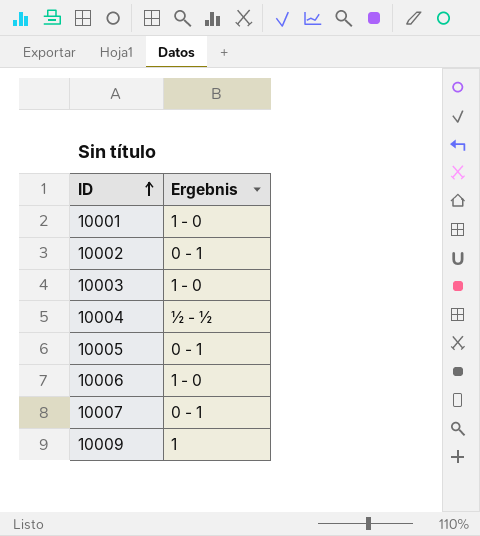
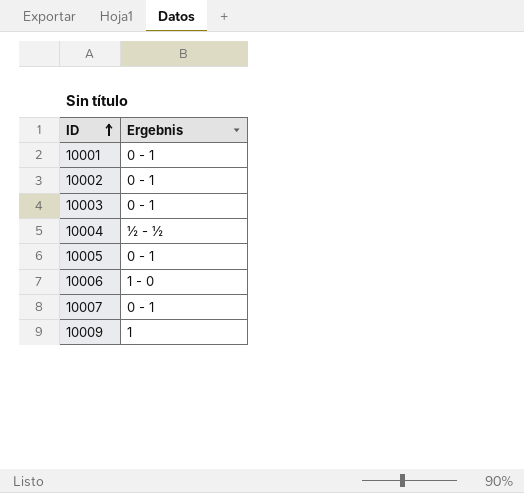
10001 | Ergebnis: 1 - 0 -> 0 - 1
10003 | Ergebnis: 1 - 0 -> 0 - 1

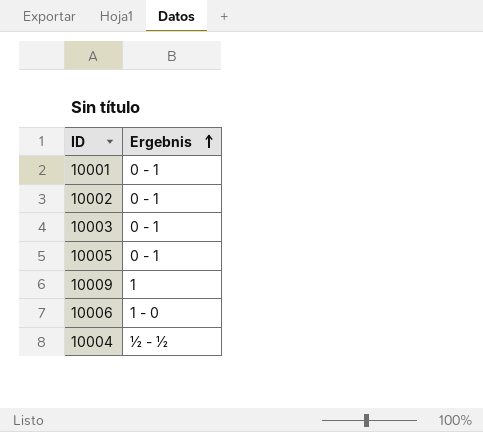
row order: ID ascending -> Ergebnis ascending
row 10007: 0 - 1 -> none

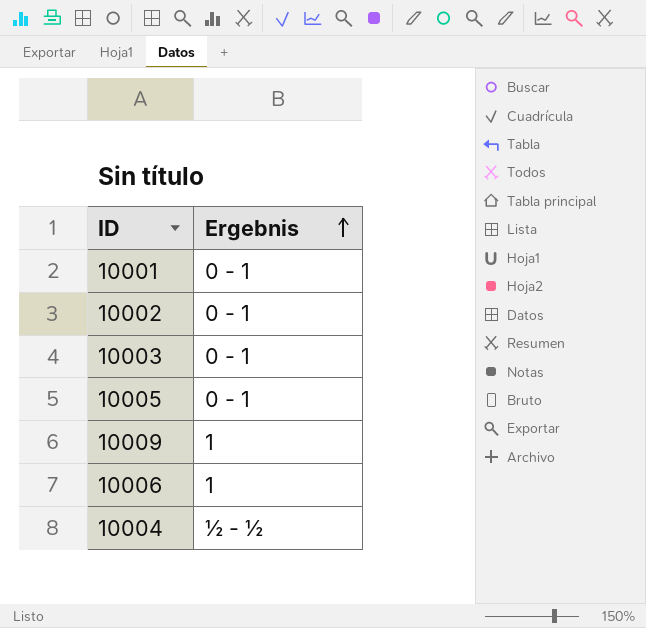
10006 | Ergebnis: 1 - 0 -> 1

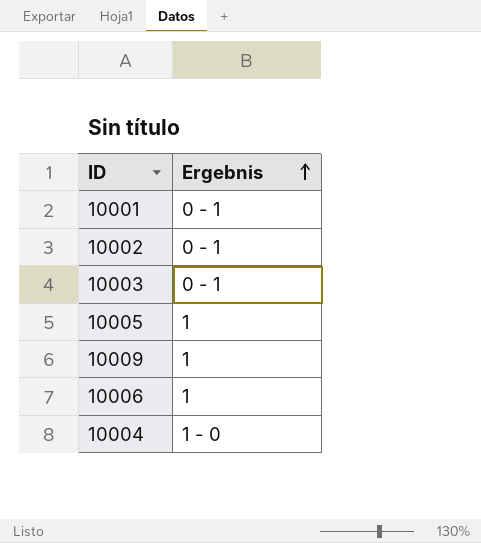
10005 | Ergebnis: 0 - 1 -> 1
10004 | Ergebnis: ½ - ½ -> 1 - 0

